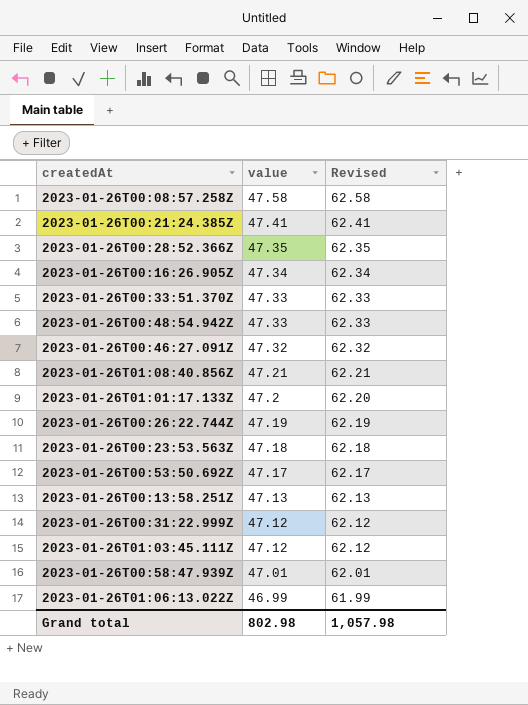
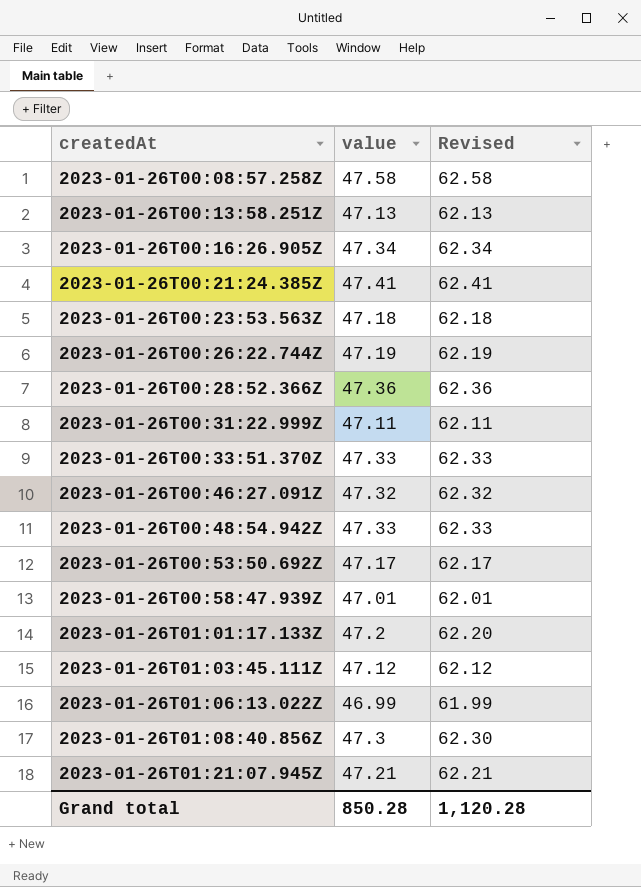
row order: value descending -> createdAt ascending
2023-01-26T00:28:52.366Z | value: 47.35 -> 47.36
2023-01-26T00:28:52.366Z | Revised: 62.35 -> 62.36
2023-01-26T00:31:22.999Z | value: 47.12 -> 47.11
2023-01-26T00:31:22.999Z | Revised: 62.12 -> 62.11
2023-01-26T01:08:40.856Z | value: 47.21 -> 47.3
2023-01-26T01:08:40.856Z | Revised: 62.21 -> 62.30
row 2023-01-26T01:21:07.945Z: none -> 47.21 | 62.21
Grand total | value: 802.98 -> 850.28
Grand total | Revised: 1,057.98 -> 1,120.28

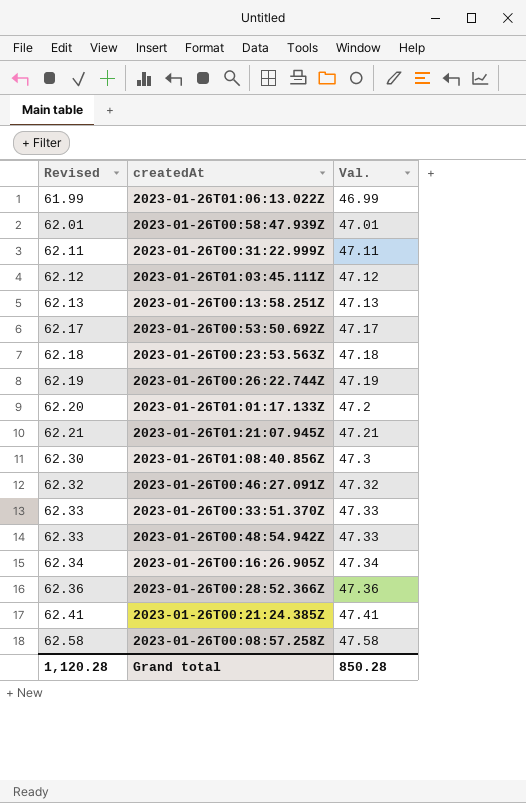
row order: createdAt ascending -> Revised ascending
column Revised | position: 3 -> 1
column name: value -> Val.

